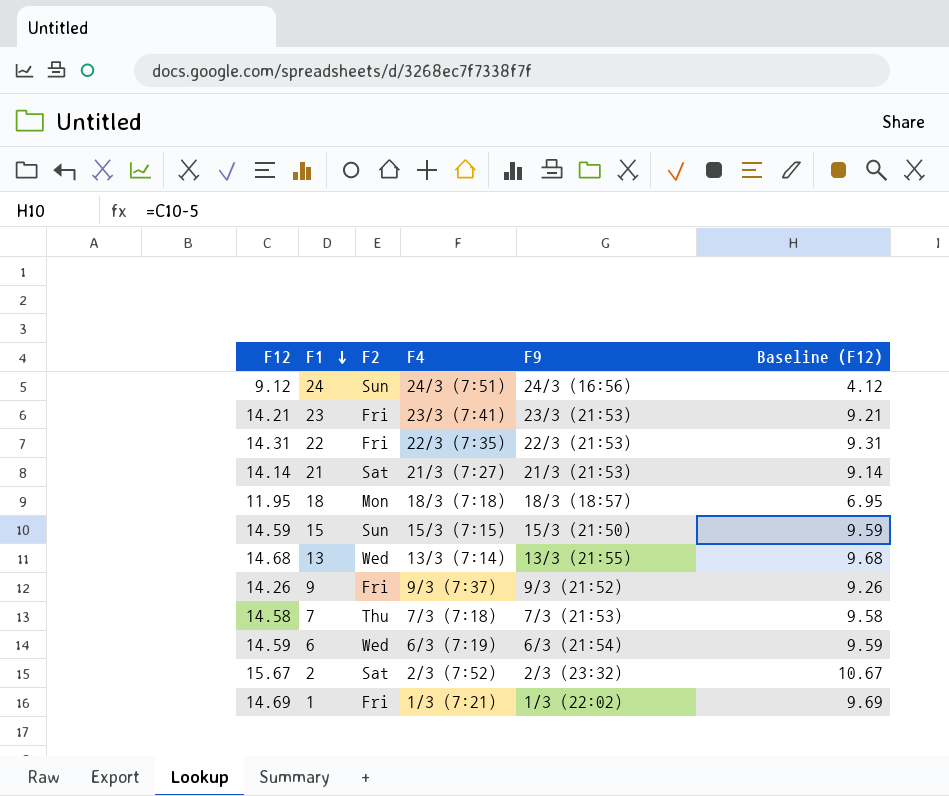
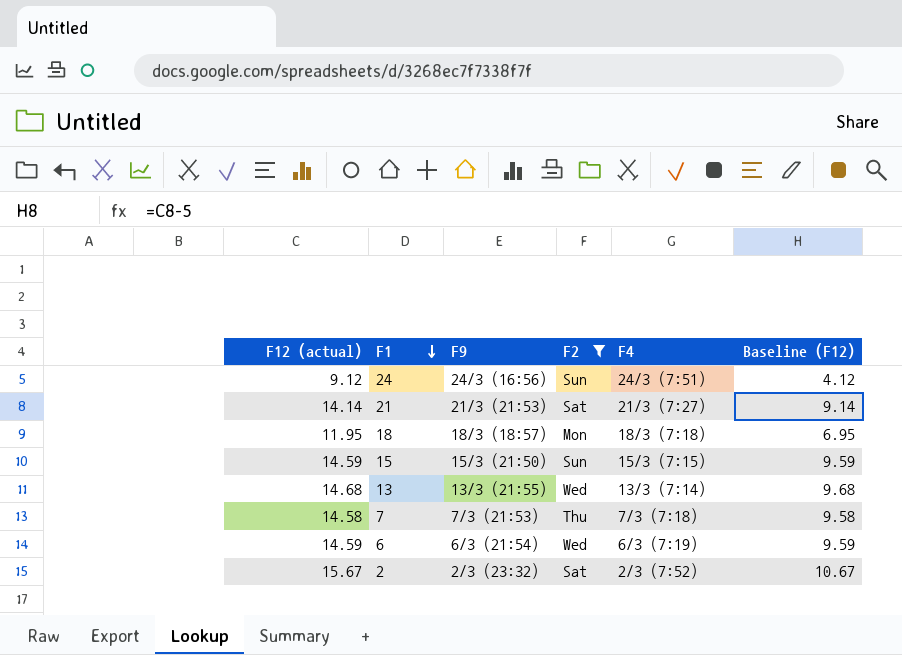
filter: none -> F2 != Fri
column name: F12 -> F12 (actual)
column F9 | position: 5 -> 3

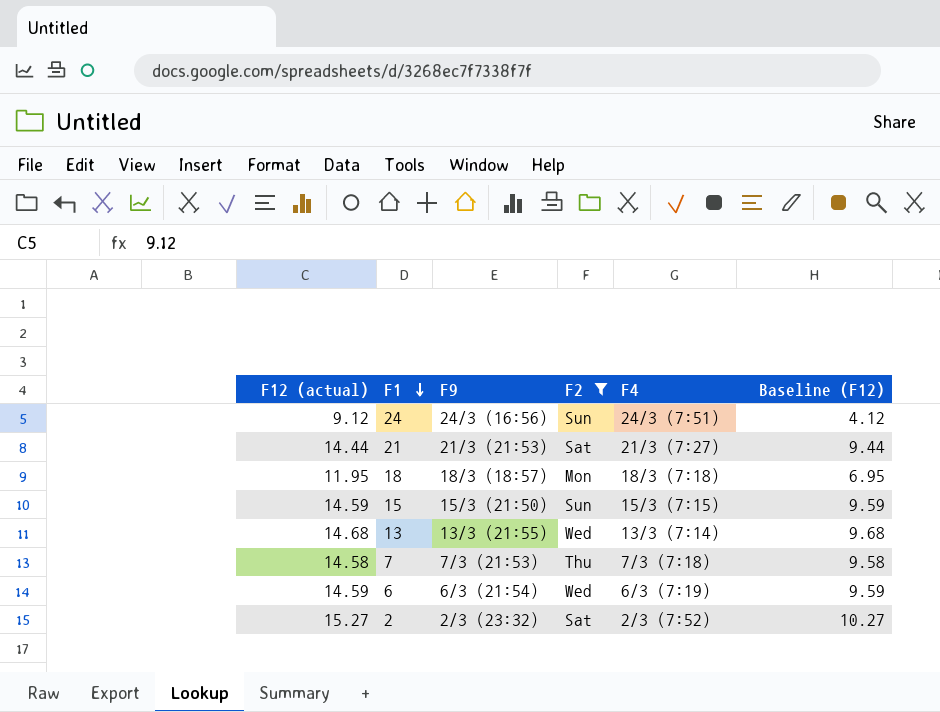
21 | F12 (actual): 14.14 -> 14.44
21 | Baseline (F12): 9.14 -> 9.44
2 | F12 (actual): 15.67 -> 15.27
2 | Baseline (F12): 10.67 -> 10.27

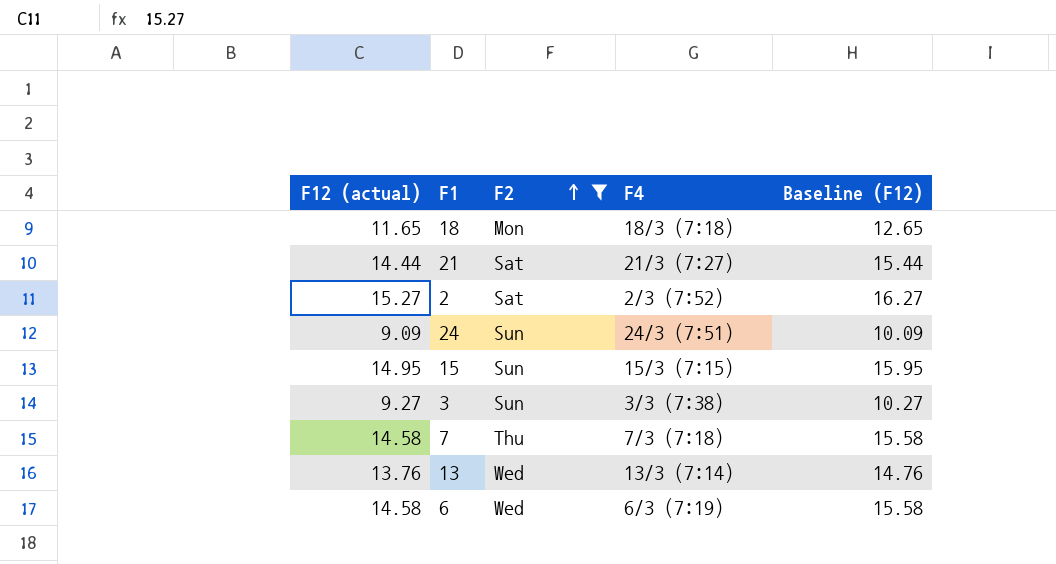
row order: F1 descending -> F2 ascending
column F9 | position: 3 -> none
column Baseline (F12) | formula: [F12 (actual)] - 5 -> [F12 (actual)] + 1
18 | F12 (actual): 11.95 -> 11.65
24 | F12 (actual): 9.12 -> 9.09
15 | F12 (actual): 14.59 -> 14.95
row 3: none -> 9.27 | Sun | 3/3 (7:38) | 10.27
13 | F12 (actual): 14.68 -> 13.76
6 | F12 (actual): 14.59 -> 14.58

